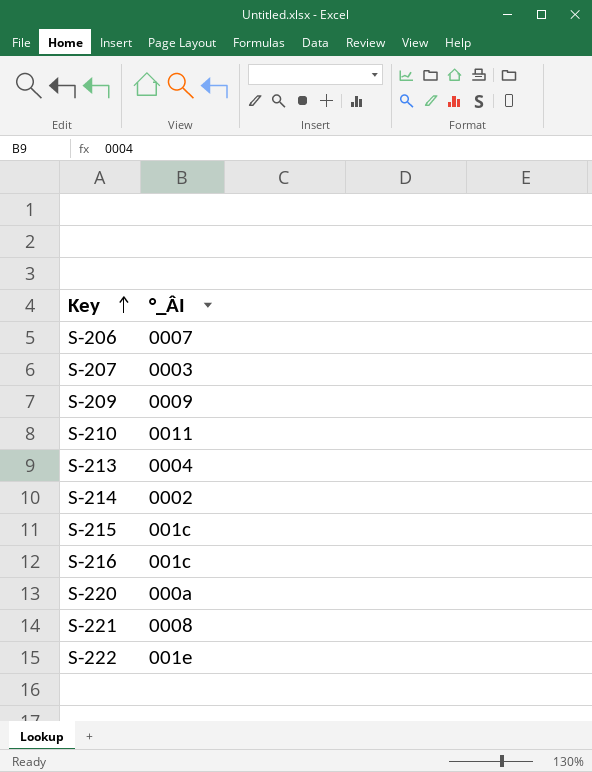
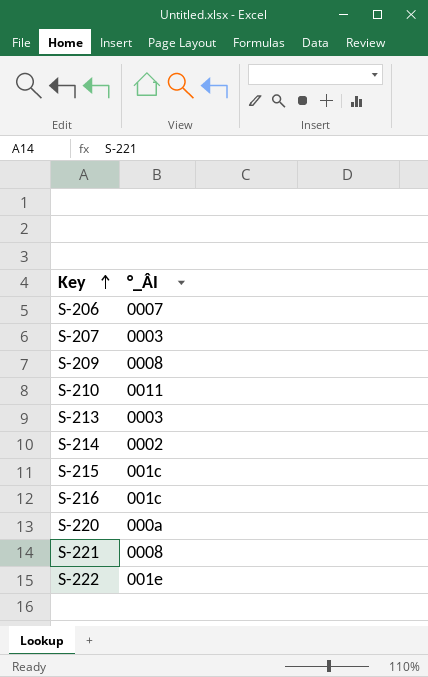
S-209 | °_ÂI: 0009 -> 0008
S-213 | °_ÂI: 0004 -> 0003

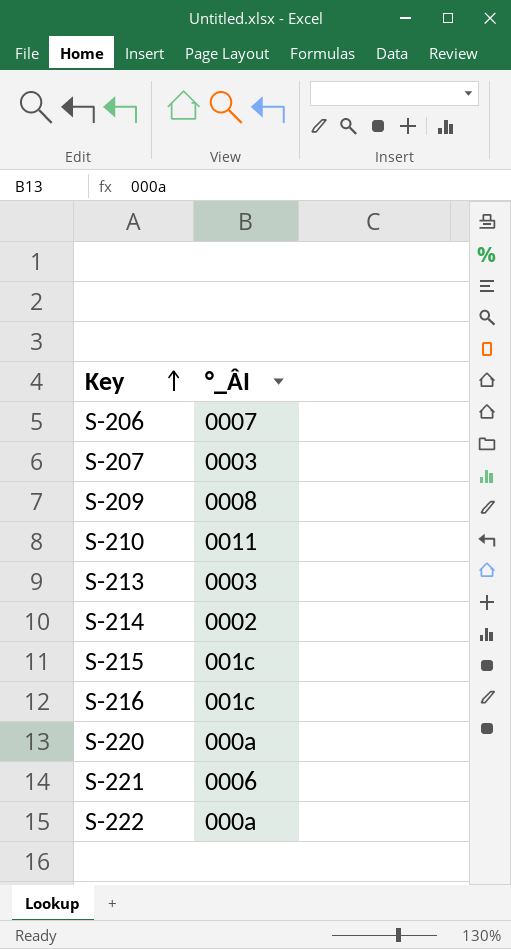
S-221 | °_ÂI: 0008 -> 0006
S-222 | °_ÂI: 001e -> 000a

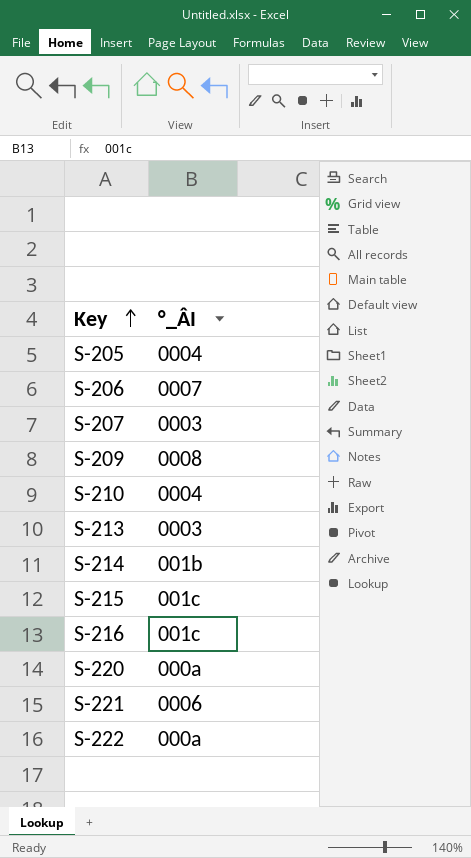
row S-205: none -> 0004
S-210 | °_ÂI: 0011 -> 0004
S-214 | °_ÂI: 0002 -> 001b

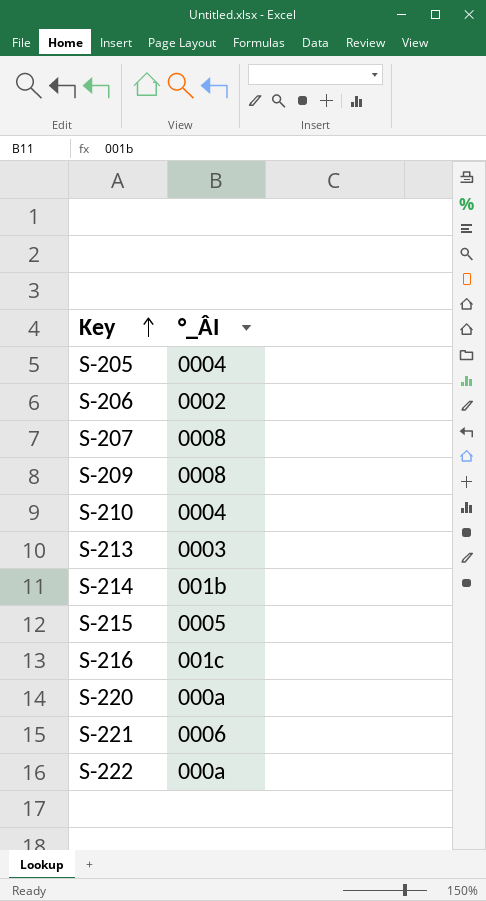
S-206 | °_ÂI: 0007 -> 0002
S-207 | °_ÂI: 0003 -> 0008
S-215 | °_ÂI: 001c -> 0005

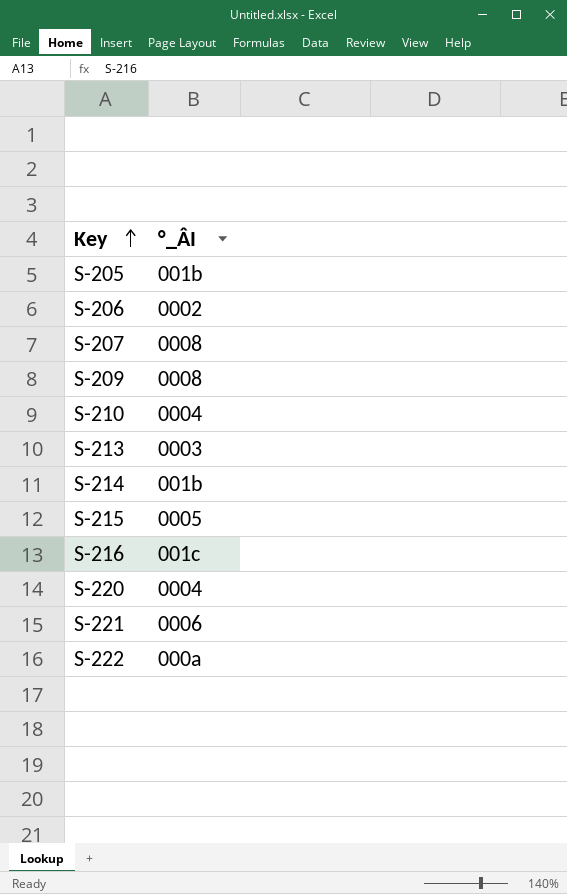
S-205 | °_ÂI: 0004 -> 001b
S-220 | °_ÂI: 000a -> 0004

